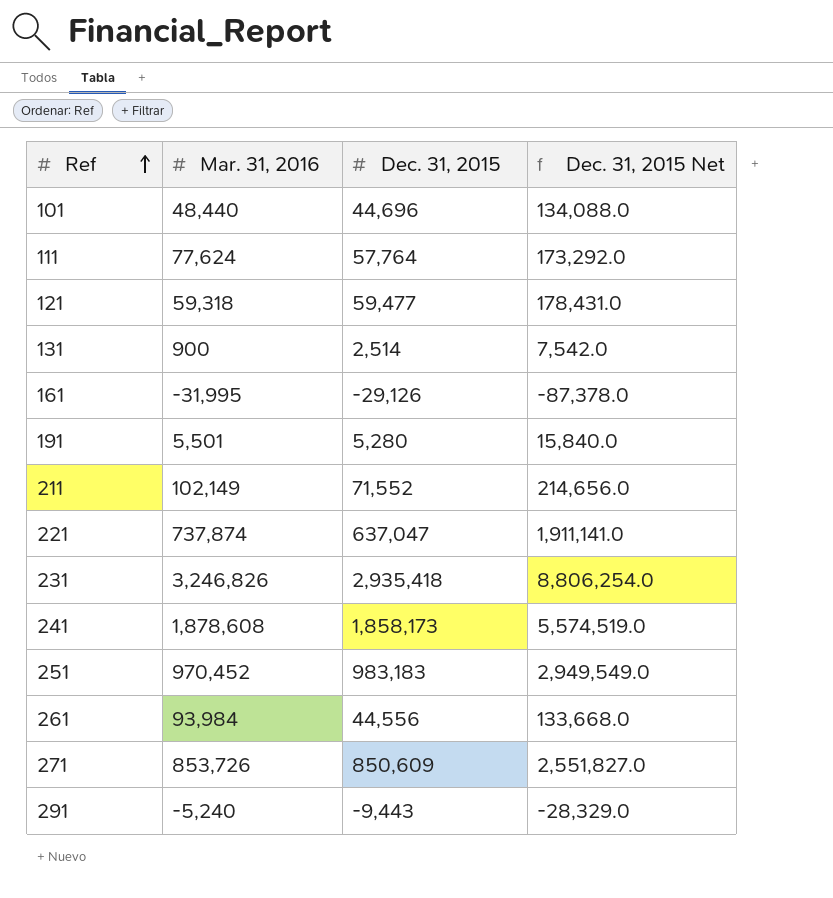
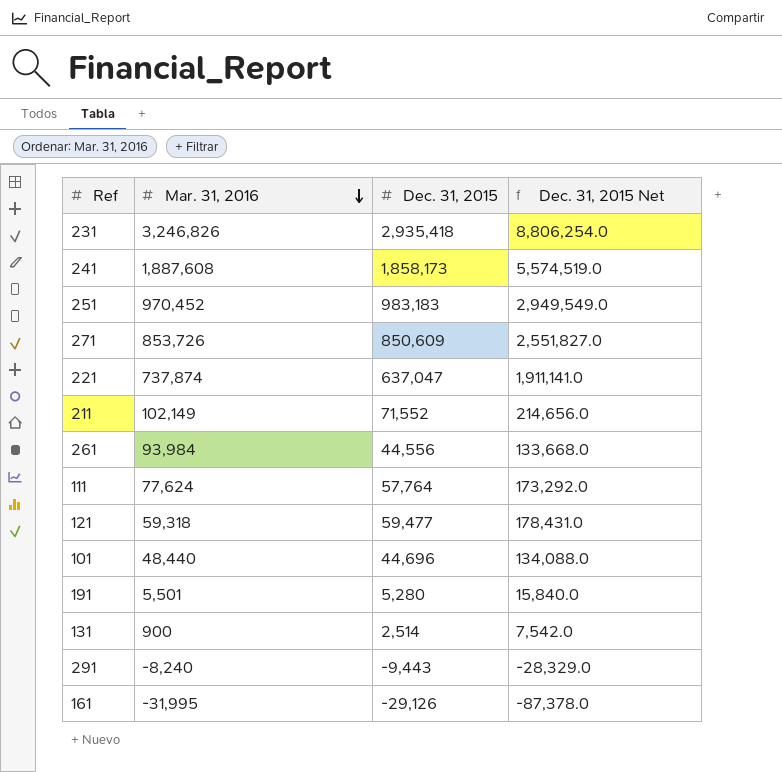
row order: Ref ascending -> Mar. 31, 2016 descending
241 | Mar. 31, 2016: 1,878,608 -> 1,887,608
291 | Mar. 31, 2016: -5,240 -> -8,240

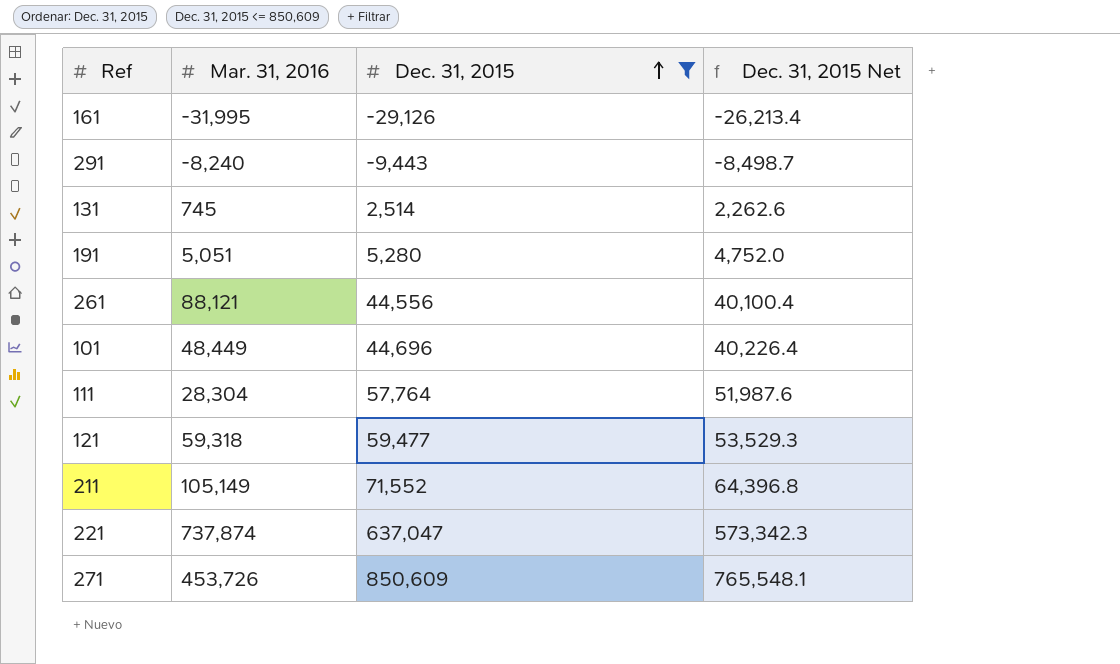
filter: none -> Dec. 31, 2015 <= 850,609
row order: Mar. 31, 2016 descending -> Dec. 31, 2015 ascending
column Dec. 31, 2015 Net | formula: [Dec. 31, 2015] * 3 -> [Dec. 31, 2015] * 0.9
131 | Mar. 31, 2016: 900 -> 745
191 | Mar. 31, 2016: 5,501 -> 5,051
261 | Mar. 31, 2016: 93,984 -> 88,121
101 | Mar. 31, 2016: 48,440 -> 48,449
111 | Mar. 31, 2016: 77,624 -> 28,304
211 | Mar. 31, 2016: 102,149 -> 105,149
271 | Mar. 31, 2016: 853,726 -> 453,726

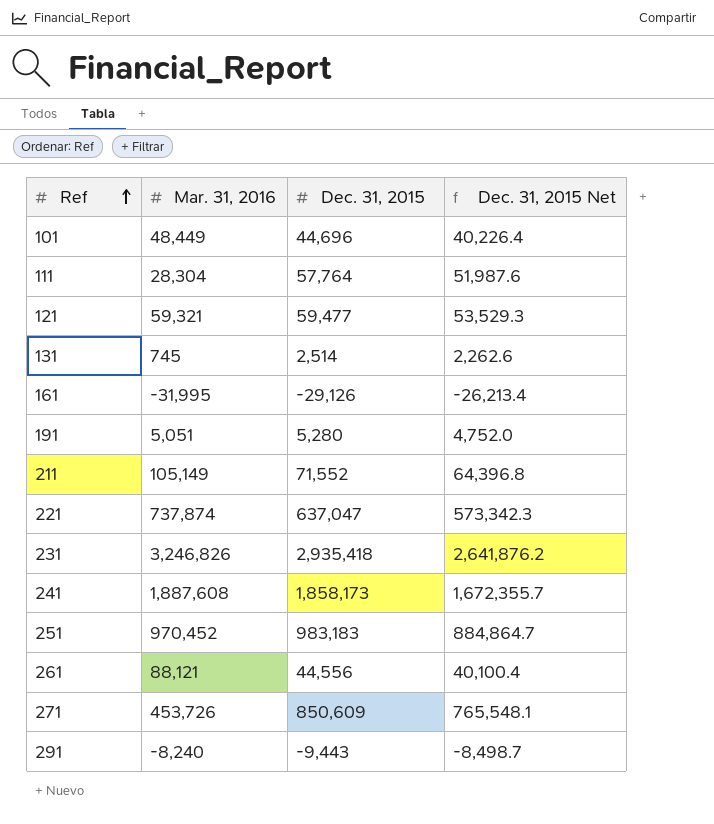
filter: Dec. 31, 2015 <= 850,609 -> none
row order: Dec. 31, 2015 ascending -> Ref ascending
121 | Mar. 31, 2016: 59,318 -> 59,321

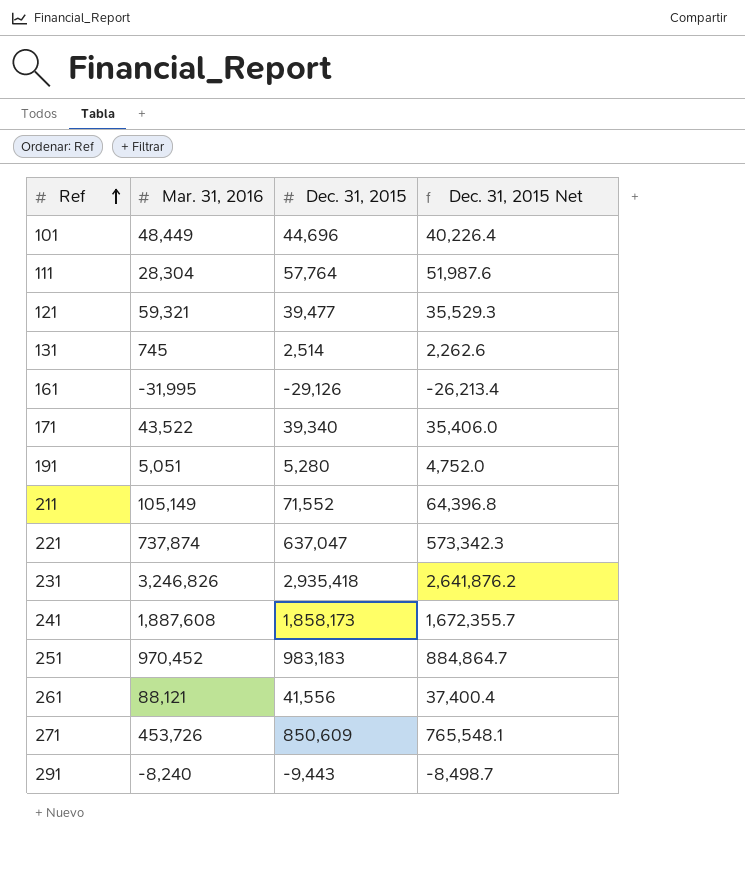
121 | Dec. 31, 2015: 59,477 -> 39,477
121 | Dec. 31, 2015 Net: 53,529.3 -> 35,529.3
row 171: none -> 43,522 | 39,340 | 35,406.0
261 | Dec. 31, 2015: 44,556 -> 41,556
261 | Dec. 31, 2015 Net: 40,100.4 -> 37,400.4

